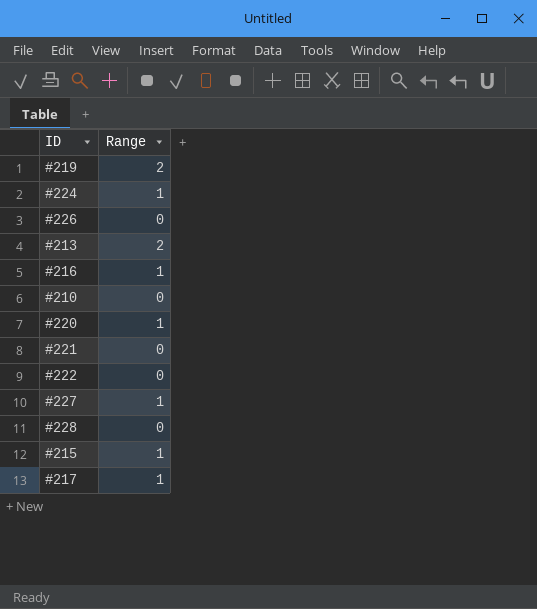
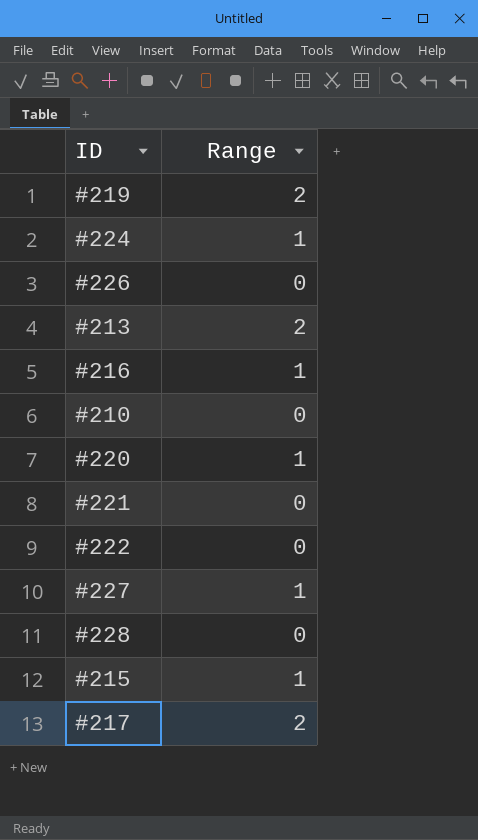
#217 | Range: 1 -> 2

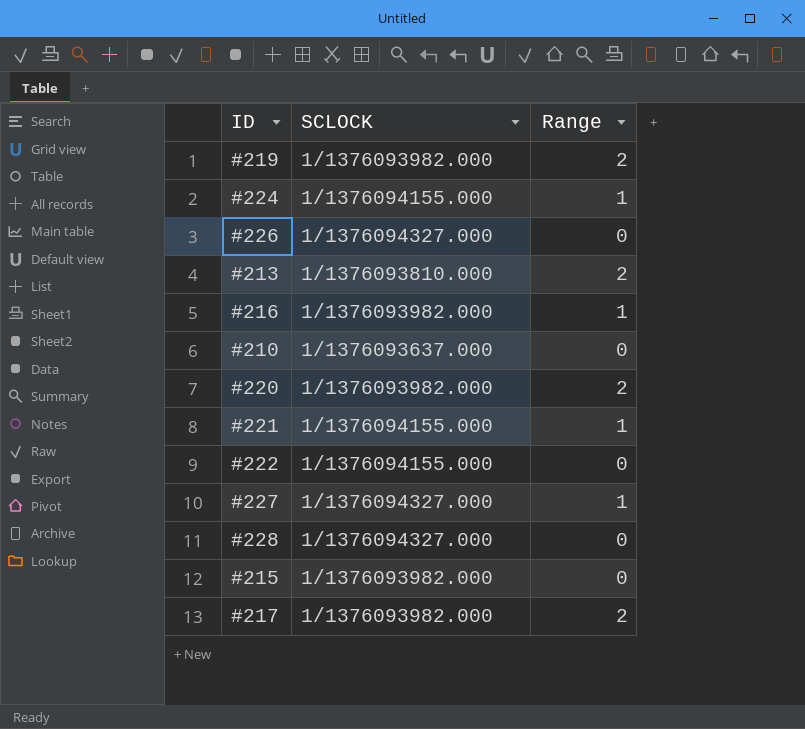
column SCLOCK | position: none -> 2
#220 | Range: 1 -> 2
#221 | Range: 0 -> 1
#215 | Range: 1 -> 0

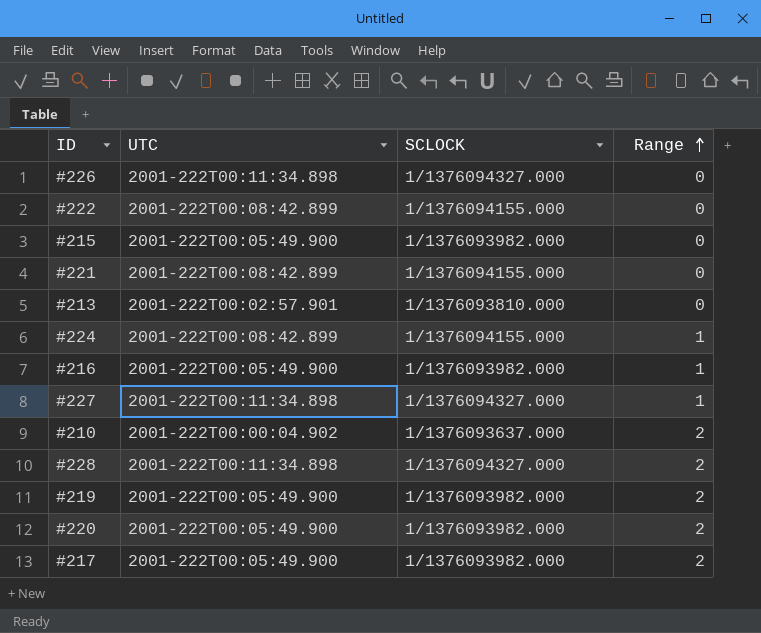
row order: none -> Range ascending
column UTC | position: none -> 2
#221 | Range: 1 -> 0
#213 | Range: 2 -> 0
#210 | Range: 0 -> 2
#228 | Range: 0 -> 2

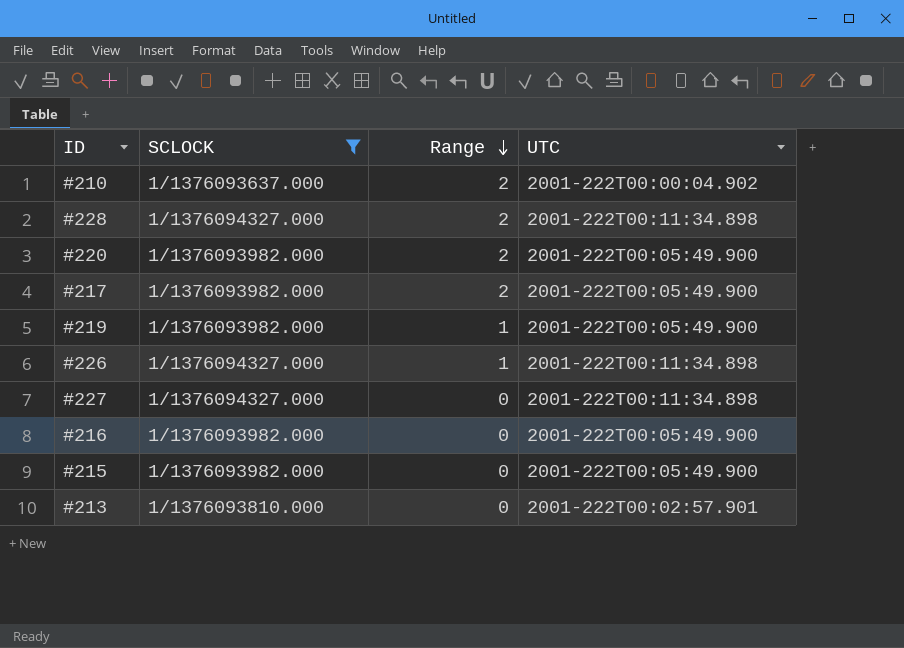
filter: none -> SCLOCK != 1/1376094155.000
row order: Range ascending -> Range descending
column UTC | position: 2 -> 4
#219 | Range: 2 -> 1
#226 | Range: 0 -> 1
#227 | Range: 1 -> 0
#216 | Range: 1 -> 0

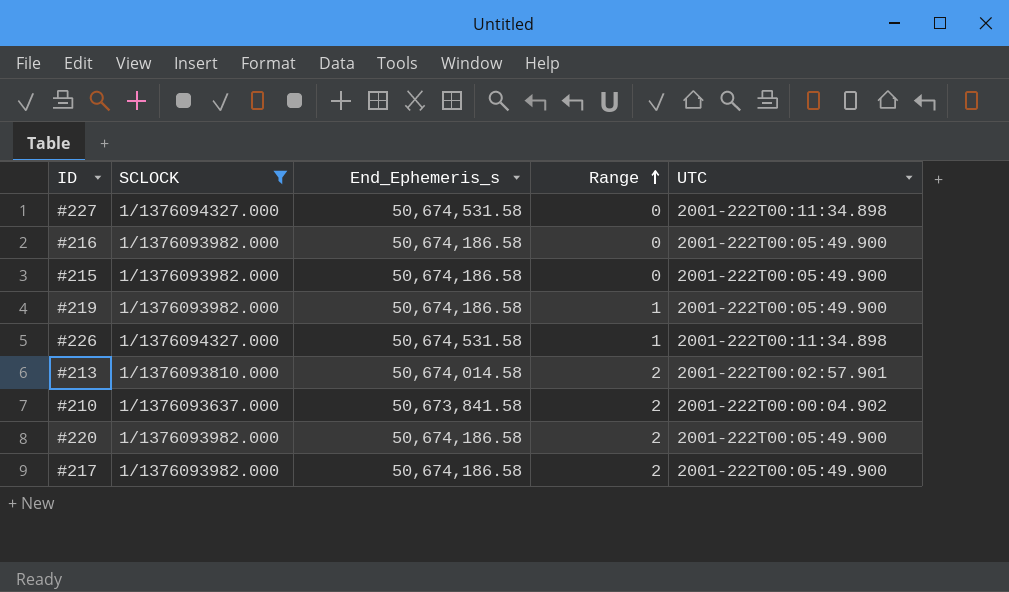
row order: Range descending -> Range ascending
column End_Ephemeris_s | position: none -> 3
row #228: 1/1376094327.000 | 2 | 2001-222T00:11:34.898 -> none
#213 | Range: 0 -> 2

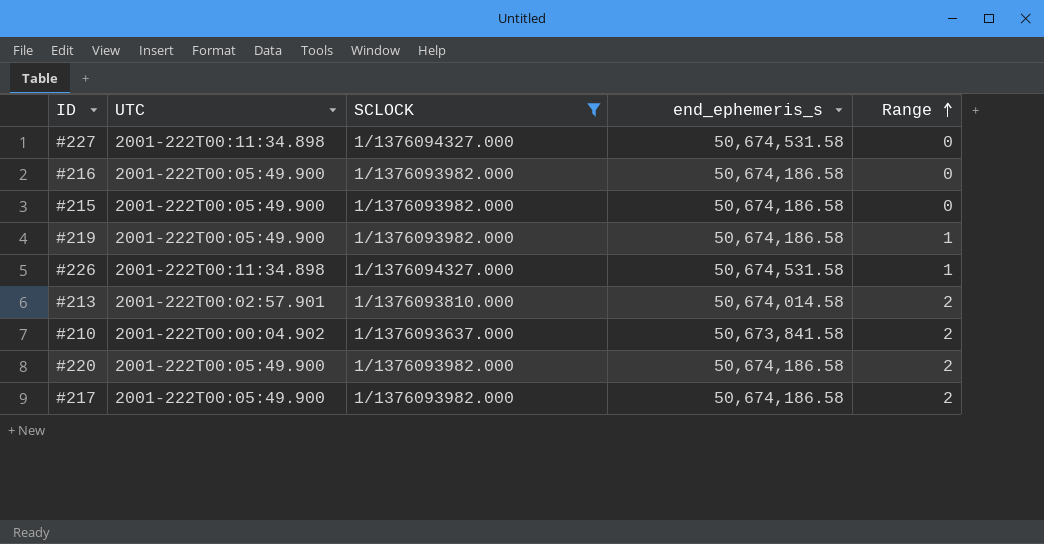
column UTC | position: 5 -> 2
column name: End_Ephemeris_s -> end_ephemeris_s

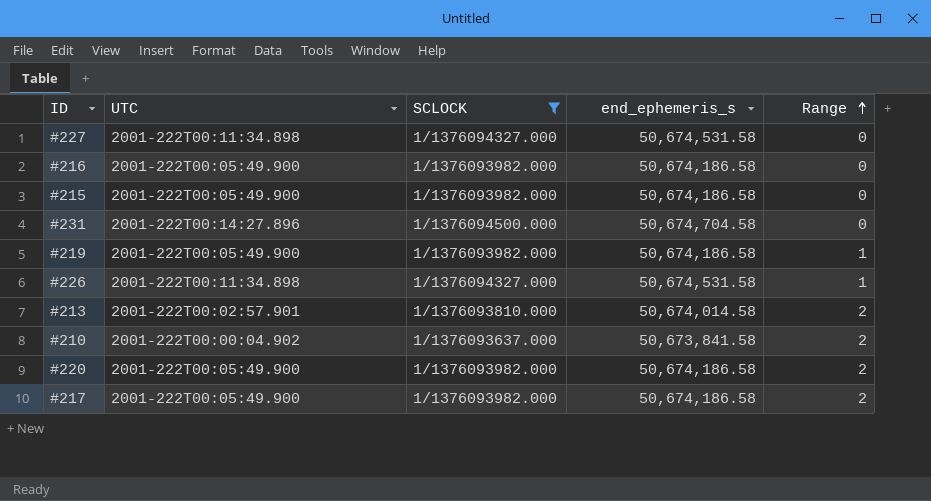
row #231: none -> 2001-222T00:14:27.896 | 1/1376094500.000 | 50,674,704.58 | 0

